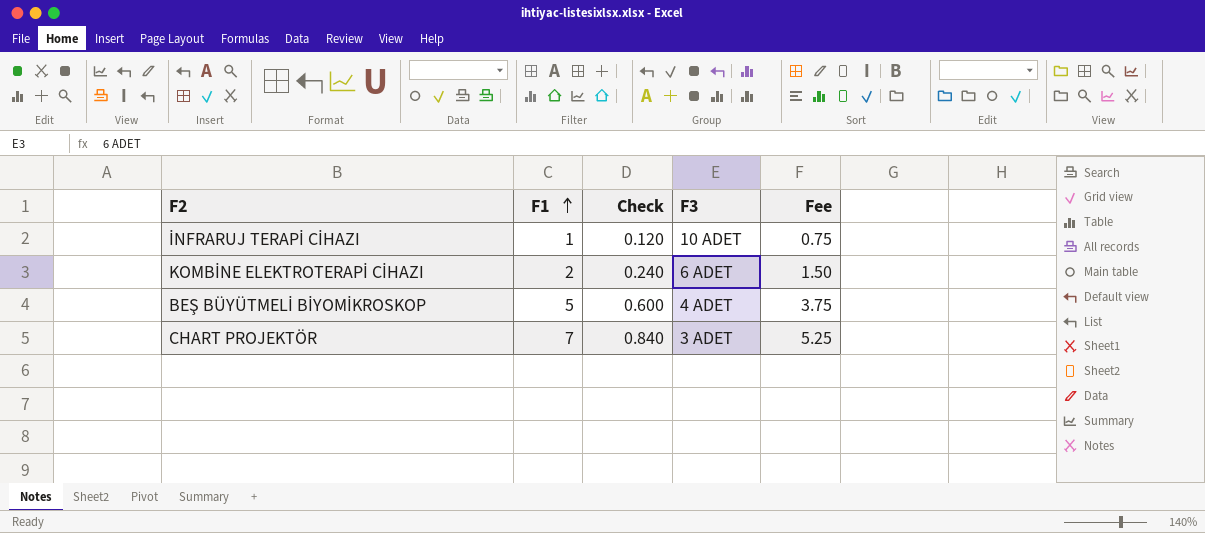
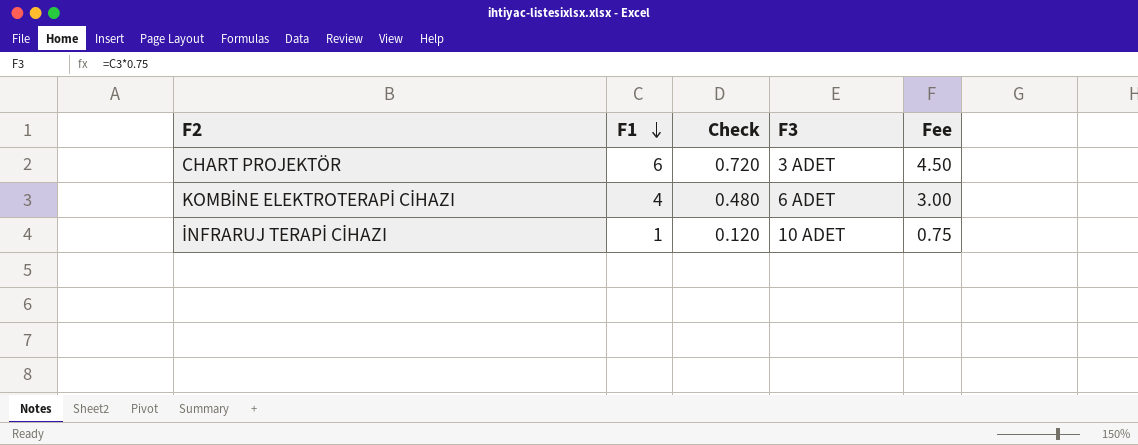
row order: F1 ascending -> F1 descending
row BEŞ BÜYÜTMELİ BİYOMİKROSKOP: 5 | 0.600 | 4 ADET | 3.75 -> none
CHART PROJEKTÖR | F1: 7 -> 6
CHART PROJEKTÖR | Check: 0.840 -> 0.720
CHART PROJEKTÖR | Fee: 5.25 -> 4.50
KOMBİNE ELEKTROTERAPİ CİHAZI | F1: 2 -> 4
KOMBİNE ELEKTROTERAPİ CİHAZI | Check: 0.240 -> 0.480
KOMBİNE ELEKTROTERAPİ CİHAZI | Fee: 1.50 -> 3.00

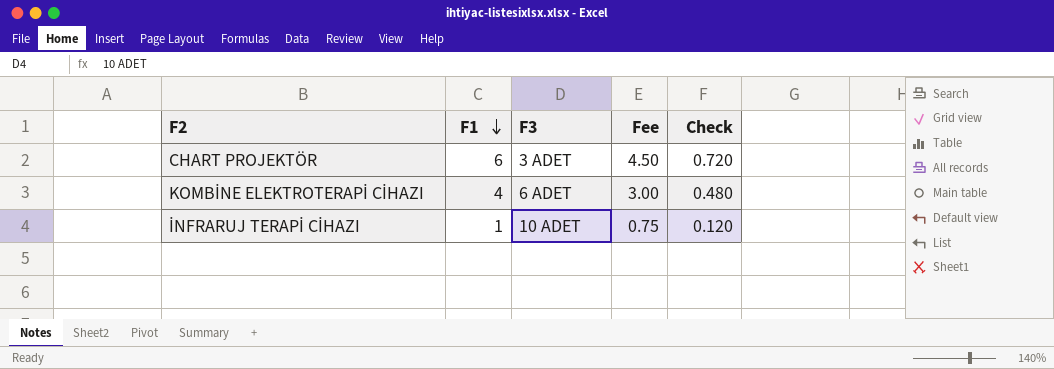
column Check | position: 3 -> 5

